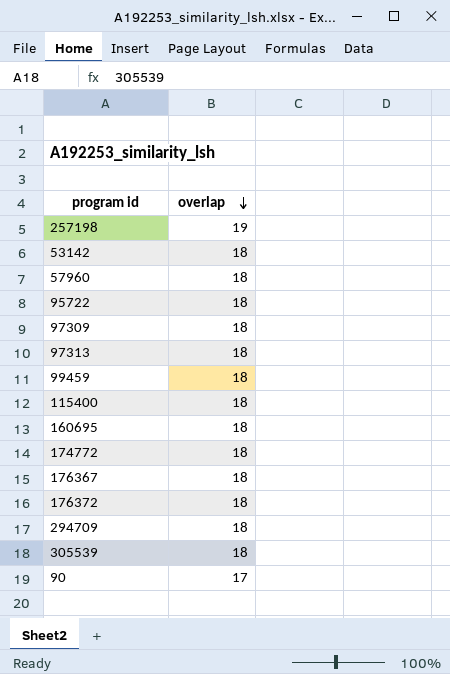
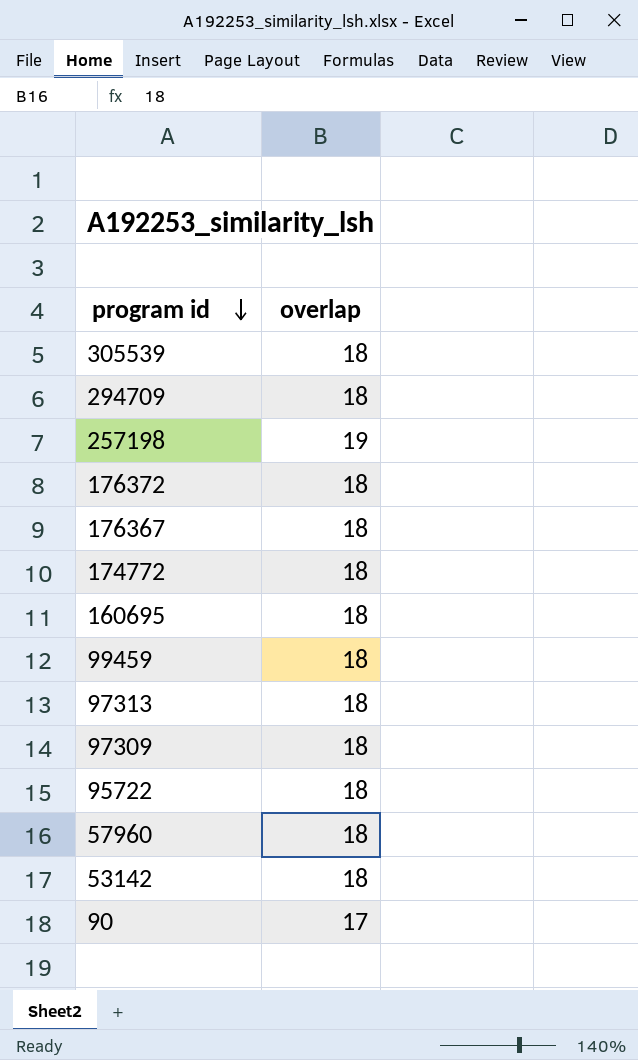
row order: overlap descending -> program id descending
row 115400: 18 -> none

